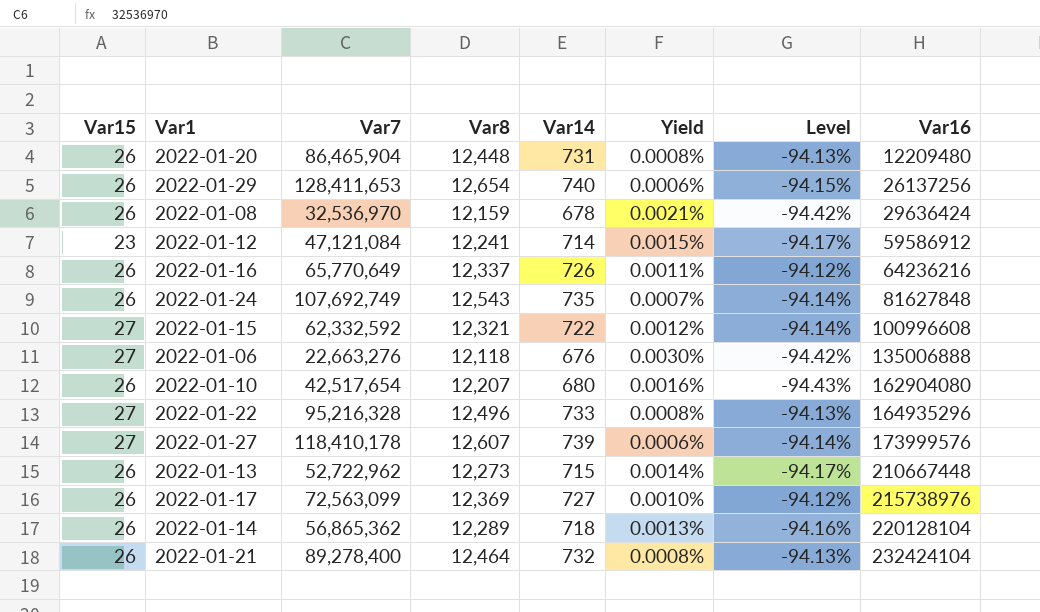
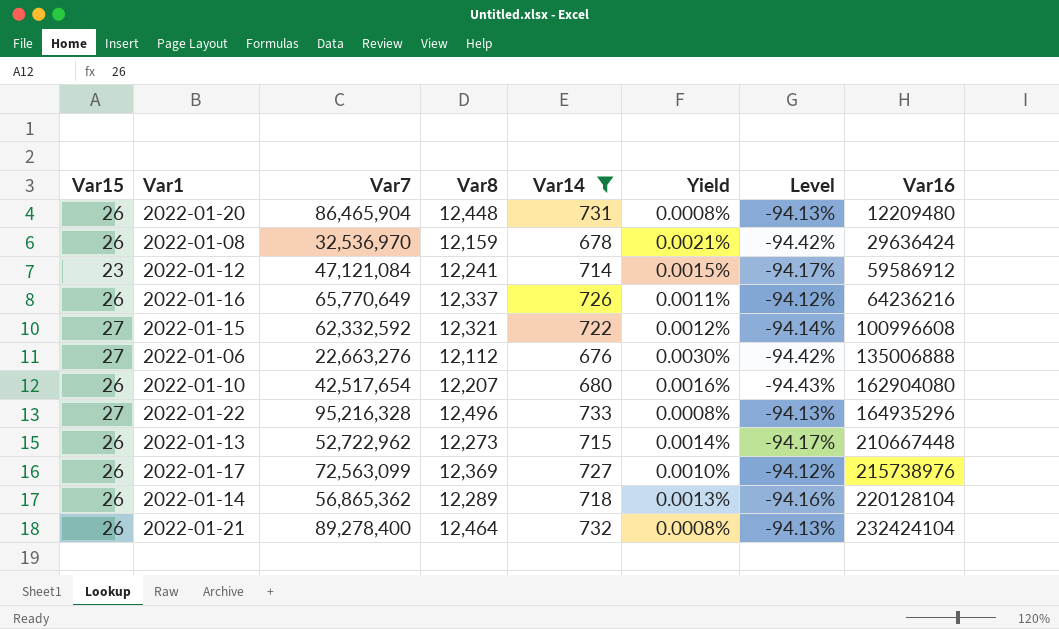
filter: none -> Var14 <= 733
2022-01-06 | Var8: 12,118 -> 12,112

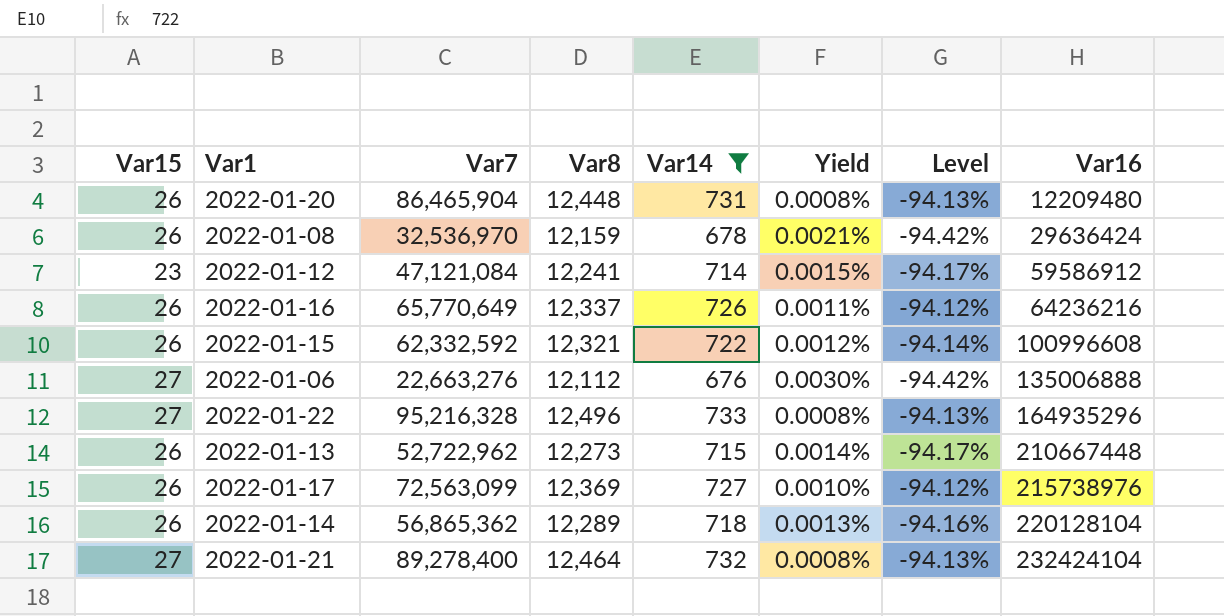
row 2022-01-10: 26 | 42,517,654 | 12,207 | 680 | 0.0016% | -94.43% | 162904080 -> none
2022-01-15 | Var15: 27 -> 26
2022-01-21 | Var15: 26 -> 27

